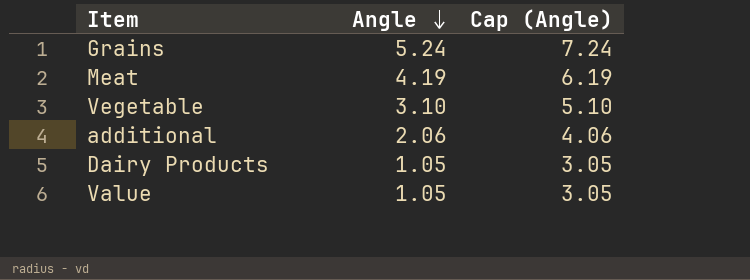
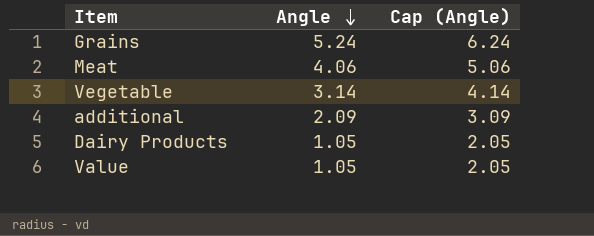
column Cap (Angle) | formula: [Angle] + 2 -> [Angle] + 1
Meat | Angle: 4.19 -> 4.06
Vegetable | Angle: 3.10 -> 3.14
additional | Angle: 2.06 -> 2.09

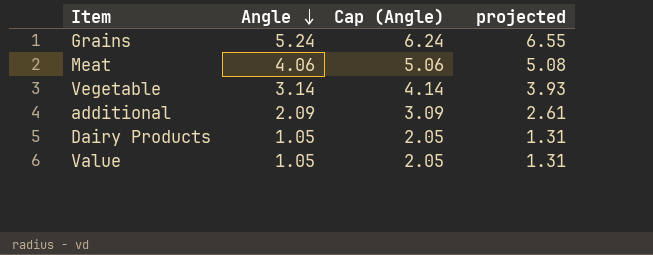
column projected | formula: none -> [Angle] * 1.25

